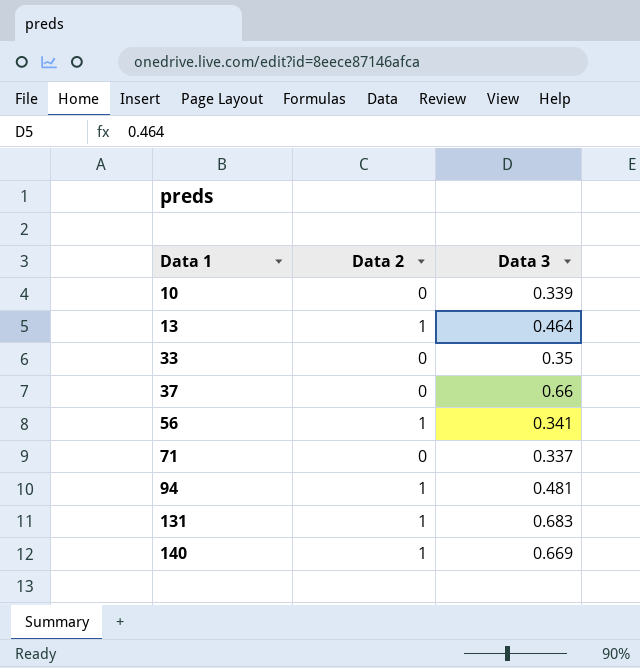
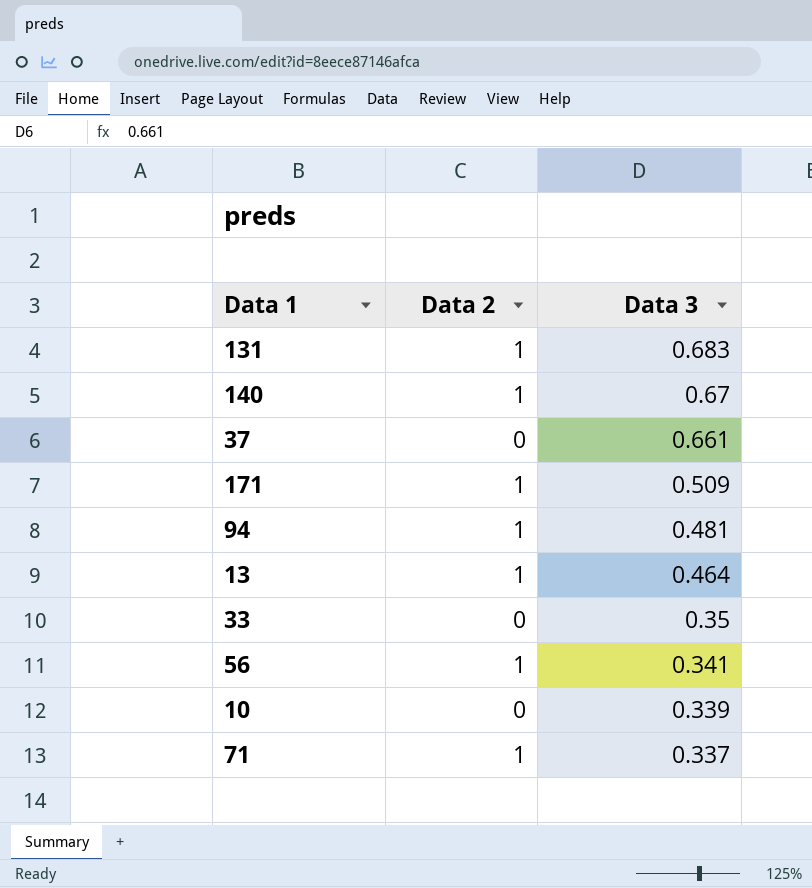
row order: Data 1 ascending -> Data 3 descending
140 | Data 3: 0.669 -> 0.67
37 | Data 3: 0.66 -> 0.661
row 171: none -> 1 | 0.509
71 | Data 2: 0 -> 1

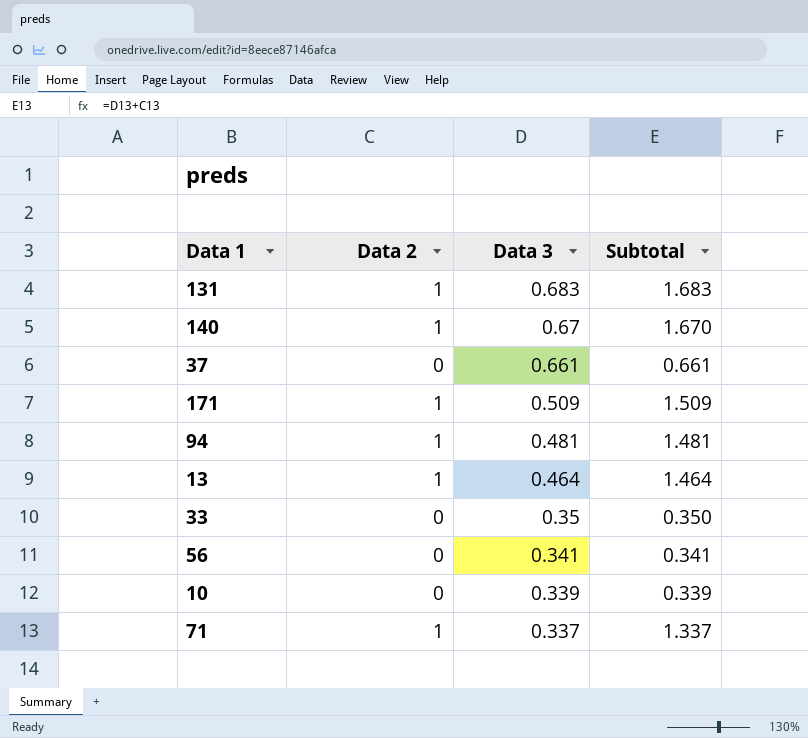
column Subtotal | formula: none -> [Data 2] + [Data 3]
56 | Data 2: 1 -> 0

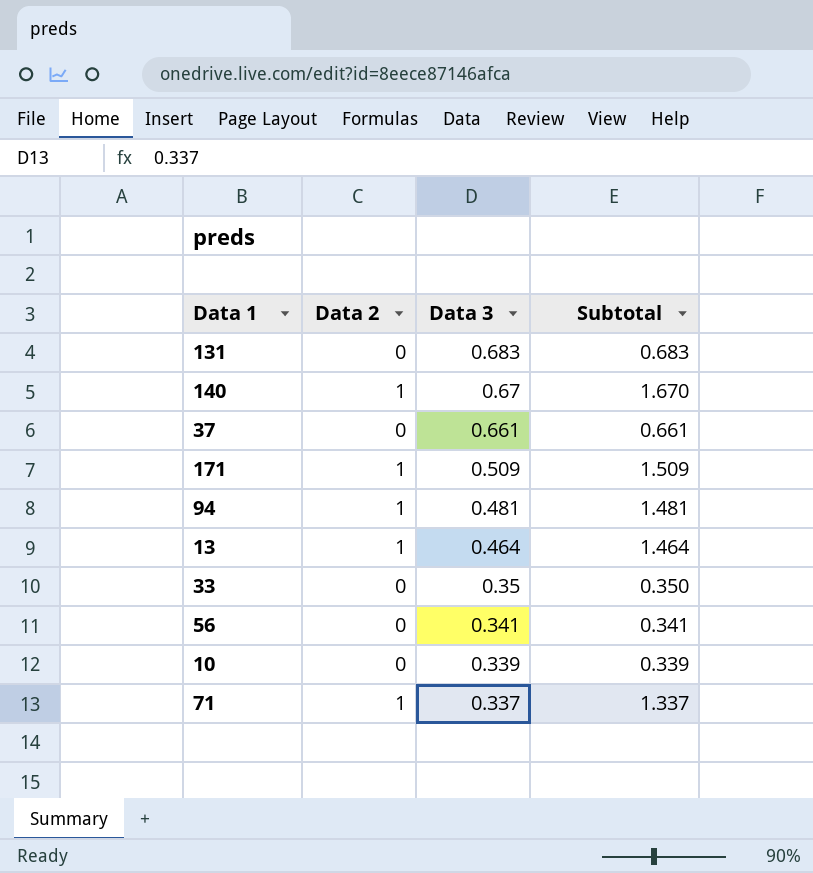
131 | Data 2: 1 -> 0
131 | Subtotal: 1.683 -> 0.683

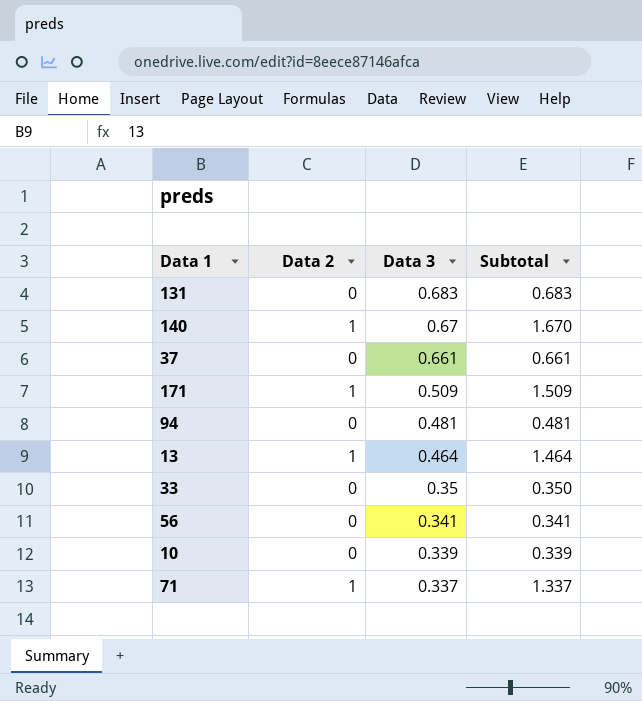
94 | Data 2: 1 -> 0
94 | Subtotal: 1.481 -> 0.481

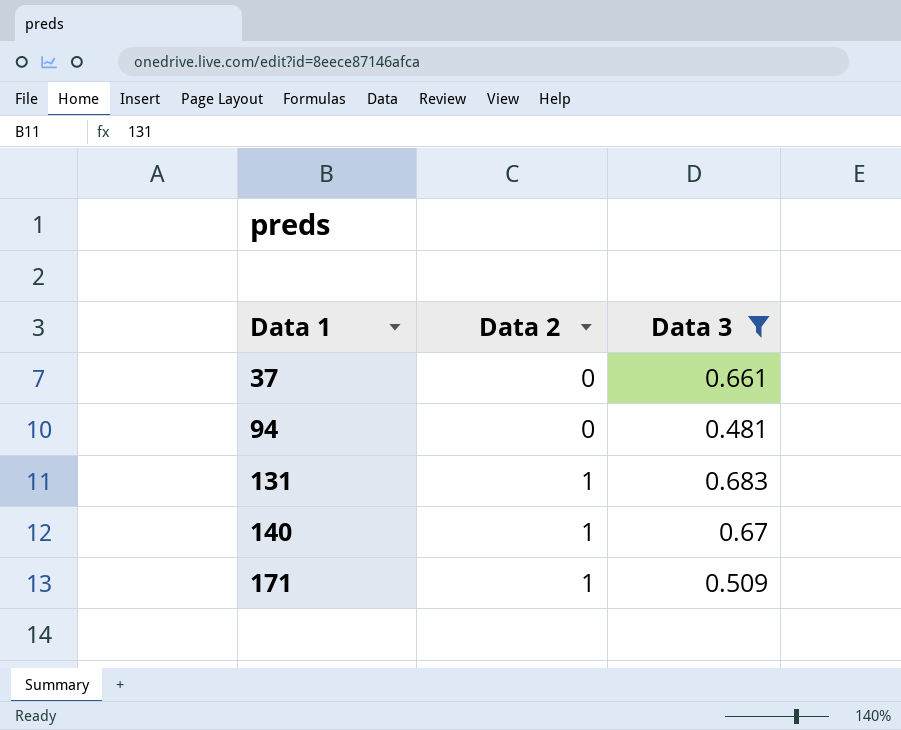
filter: none -> Data 3 >= 0.481
row order: Data 3 descending -> Data 1 ascending
column Subtotal | formula: [Data 2] + [Data 3] -> none
131 | Data 2: 0 -> 1

